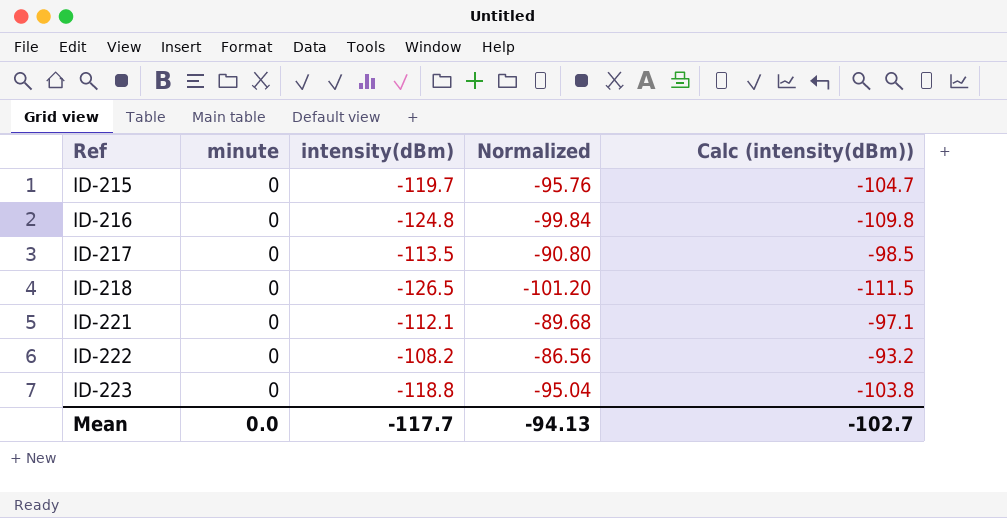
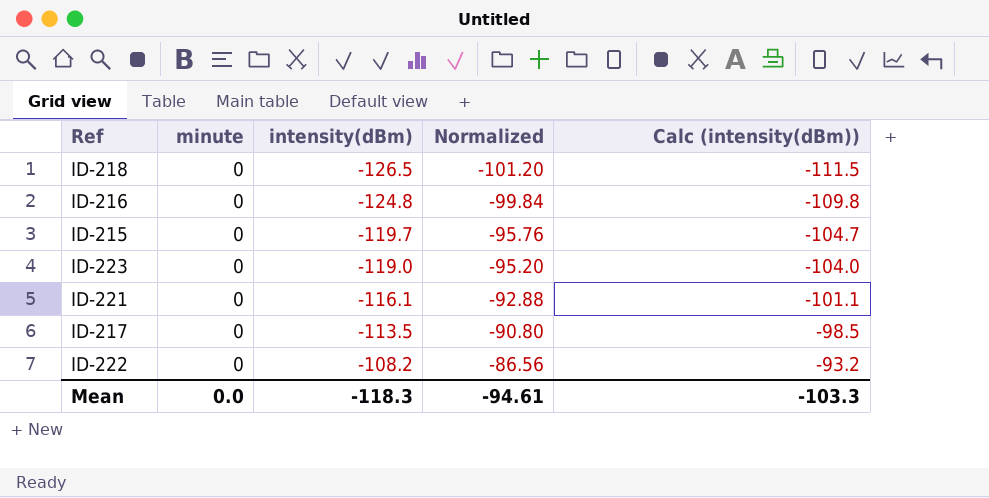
row order: Ref ascending -> intensity(dBm) ascending
ID-223 | intensity(dBm): -118.8 -> -119.0
ID-223 | Normalized: -95.04 -> -95.20
ID-223 | Calc (intensity(dBm)): -103.8 -> -104.0
ID-221 | intensity(dBm): -112.1 -> -116.1
ID-221 | Normalized: -89.68 -> -92.88
ID-221 | Calc (intensity(dBm)): -97.1 -> -101.1
Mean | intensity(dBm): -117.7 -> -118.3
Mean | Normalized: -94.13 -> -94.61
Mean | Calc (intensity(dBm)): -102.7 -> -103.3

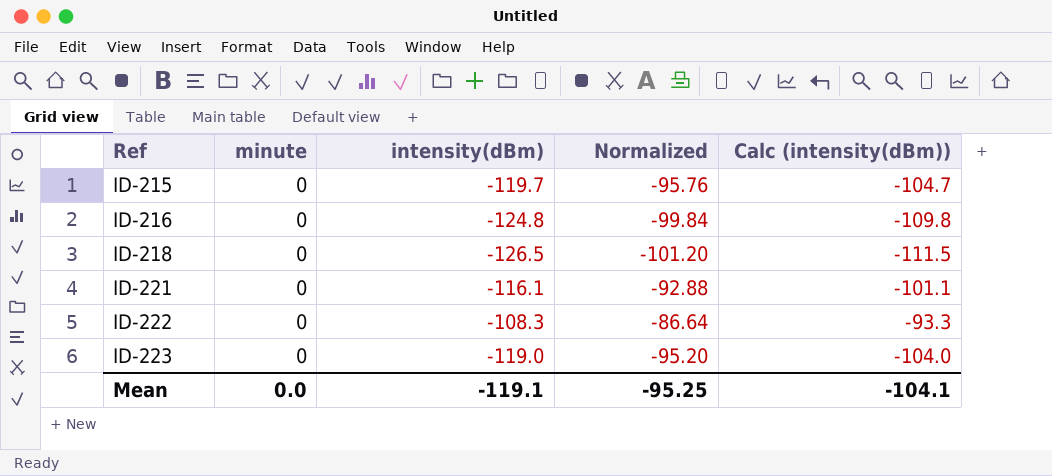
row order: intensity(dBm) ascending -> Ref ascending
row ID-217: 0 | -113.5 | -90.80 | -98.5 -> none
ID-222 | intensity(dBm): -108.2 -> -108.3
ID-222 | Normalized: -86.56 -> -86.64
ID-222 | Calc (intensity(dBm)): -93.2 -> -93.3
Mean | intensity(dBm): -118.3 -> -119.1
Mean | Normalized: -94.61 -> -95.25
Mean | Calc (intensity(dBm)): -103.3 -> -104.1

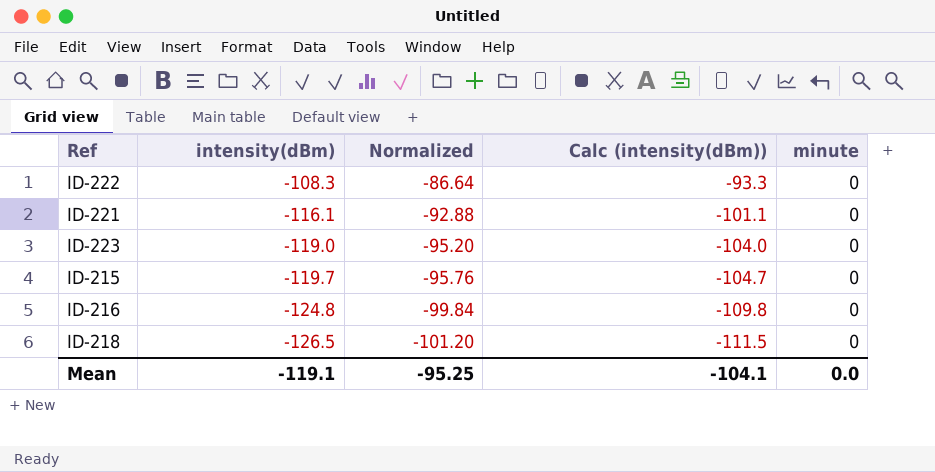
row order: Ref ascending -> intensity(dBm) descending
column minute | position: 2 -> 5

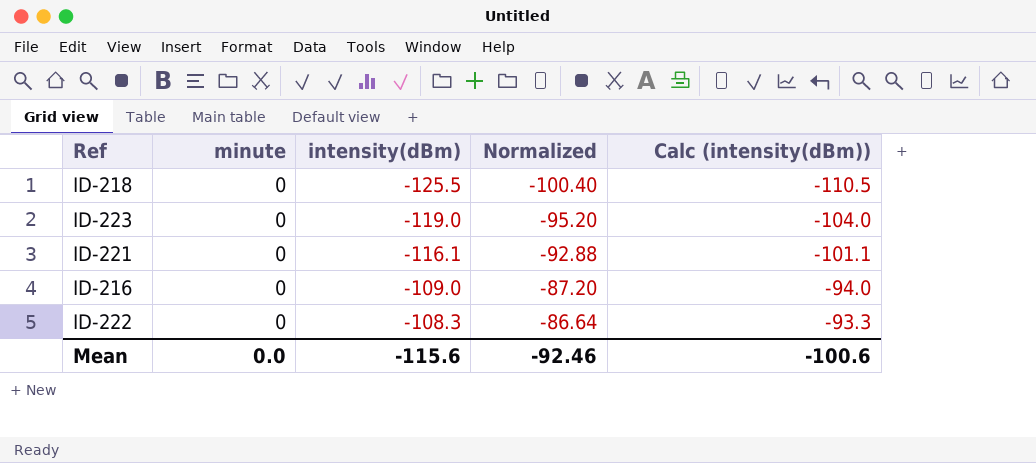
row order: intensity(dBm) descending -> intensity(dBm) ascending
column minute | position: 5 -> 2
row ID-215: -119.7 | -95.76 | -104.7 | 0 -> none
ID-218 | intensity(dBm): -126.5 -> -125.5
ID-218 | Normalized: -101.20 -> -100.40
ID-218 | Calc (intensity(dBm)): -111.5 -> -110.5
ID-216 | intensity(dBm): -124.8 -> -109.0
ID-216 | Normalized: -99.84 -> -87.20
ID-216 | Calc (intensity(dBm)): -109.8 -> -94.0
Mean | intensity(dBm): -119.1 -> -115.6
Mean | Normalized: -95.25 -> -92.46
Mean | Calc (intensity(dBm)): -104.1 -> -100.6

